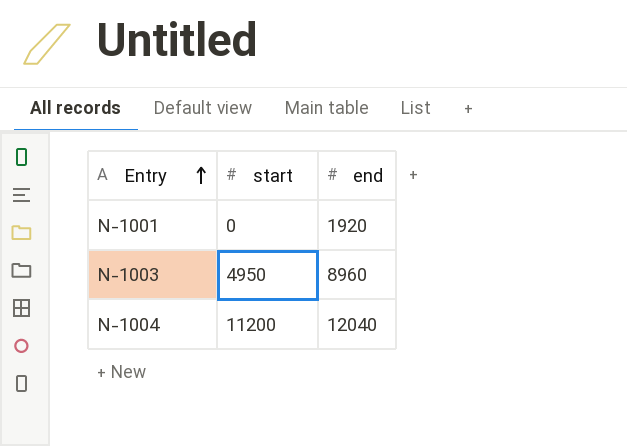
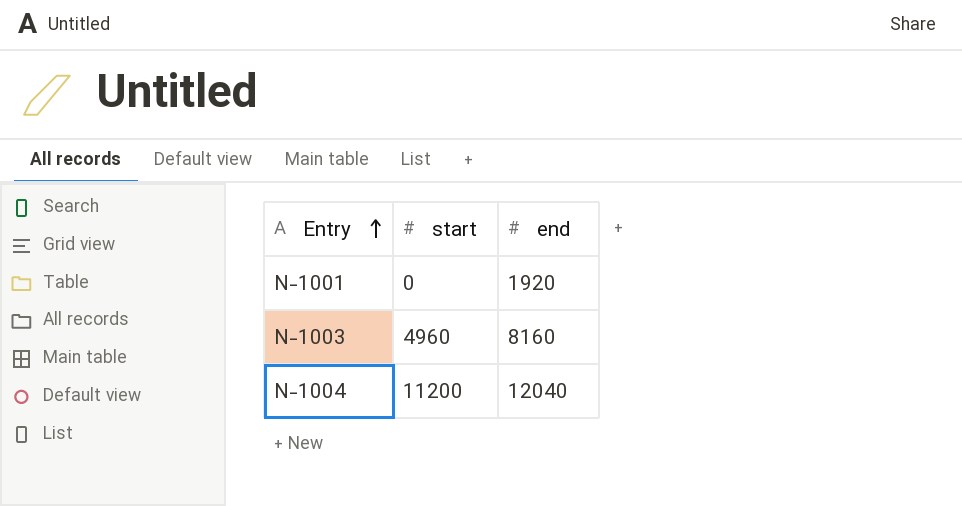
N-1003 | start: 4950 -> 4960
N-1003 | end: 8960 -> 8160

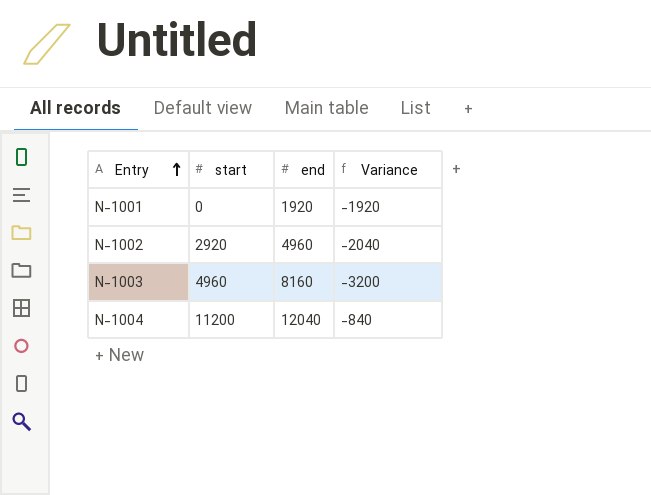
column Variance | formula: none -> [start] - [end]
row N-1002: none -> 2920 | 4960 | -2040

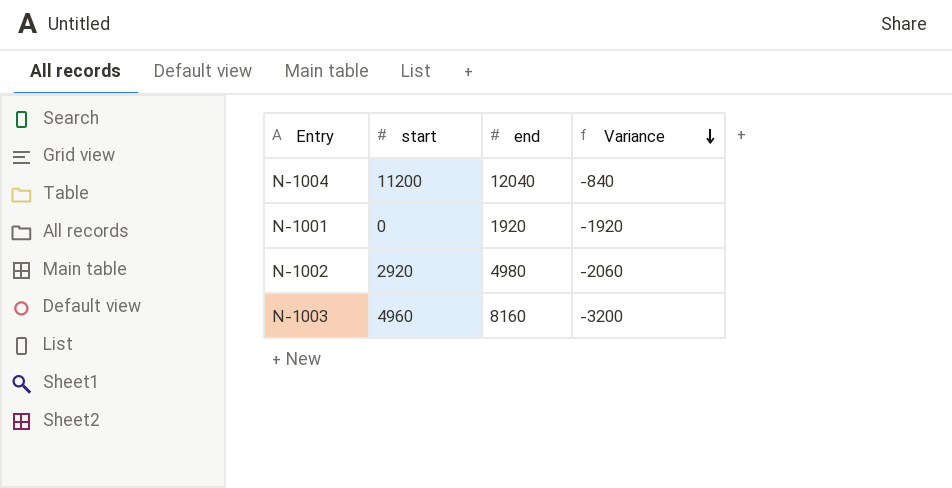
row order: Entry ascending -> Variance descending
N-1002 | end: 4960 -> 4980
N-1002 | Variance: -2040 -> -2060

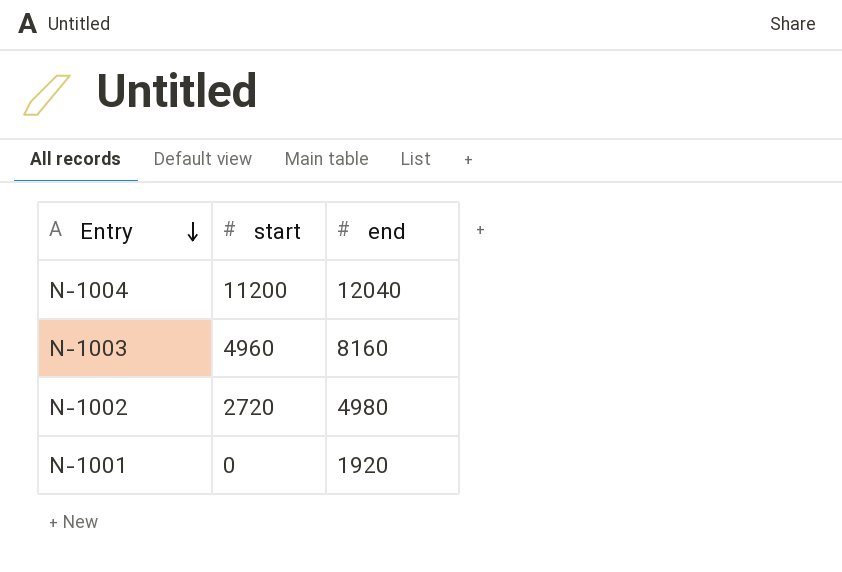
row order: Variance descending -> Entry descending
column Variance | formula: [start] - [end] -> none
N-1002 | start: 2920 -> 2720

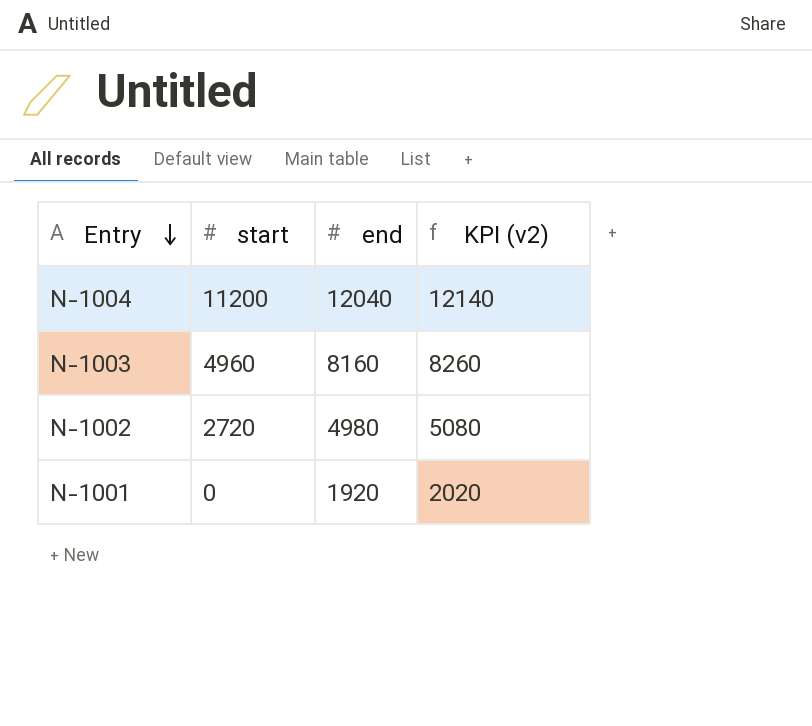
column KPI (v2) | formula: none -> [end] + 100

